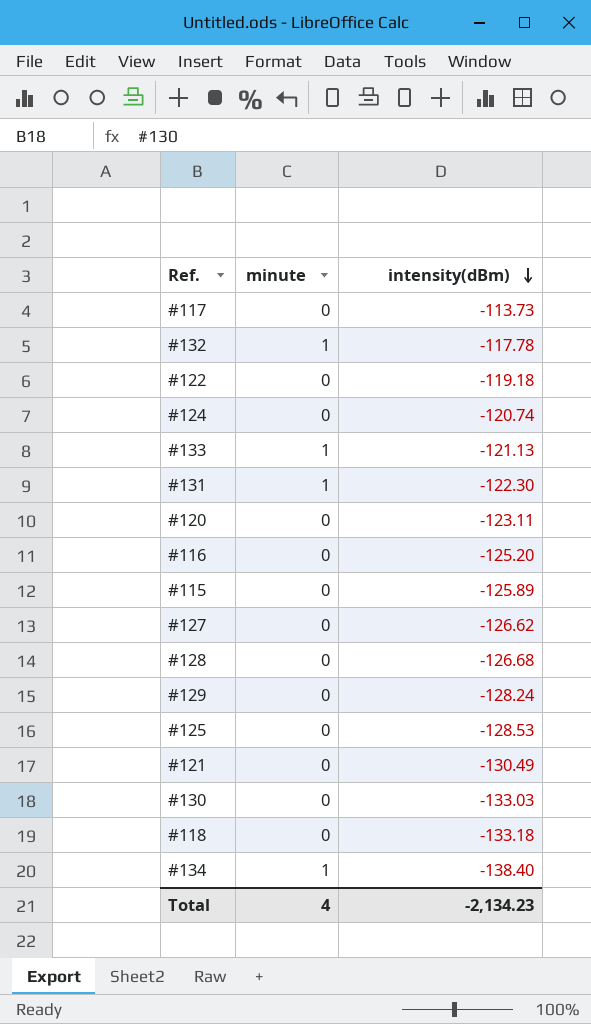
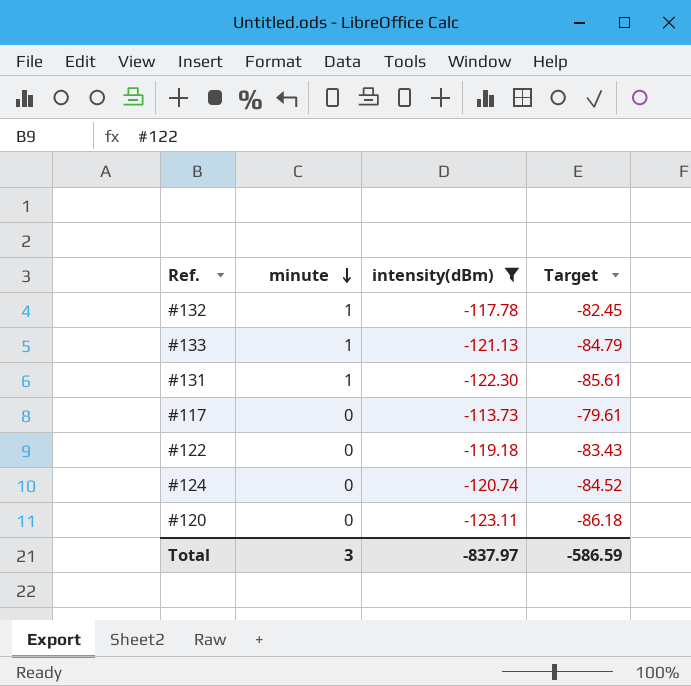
filter: none -> intensity(dBm) >= -123.11
row order: intensity(dBm) descending -> minute descending
column Target | formula: none -> [intensity(dBm)] * 0.7
Total | minute: 4 -> 3
Total | intensity(dBm): -2,134.23 -> -837.97

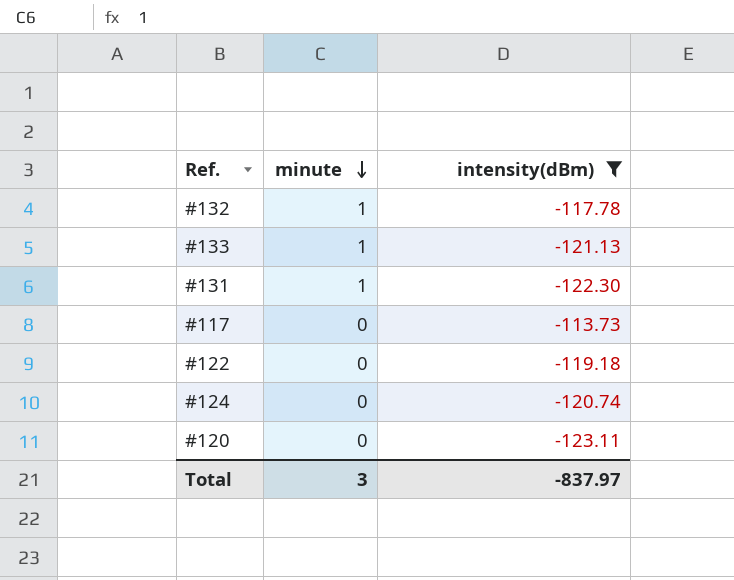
column Target | formula: [intensity(dBm)] * 0.7 -> none

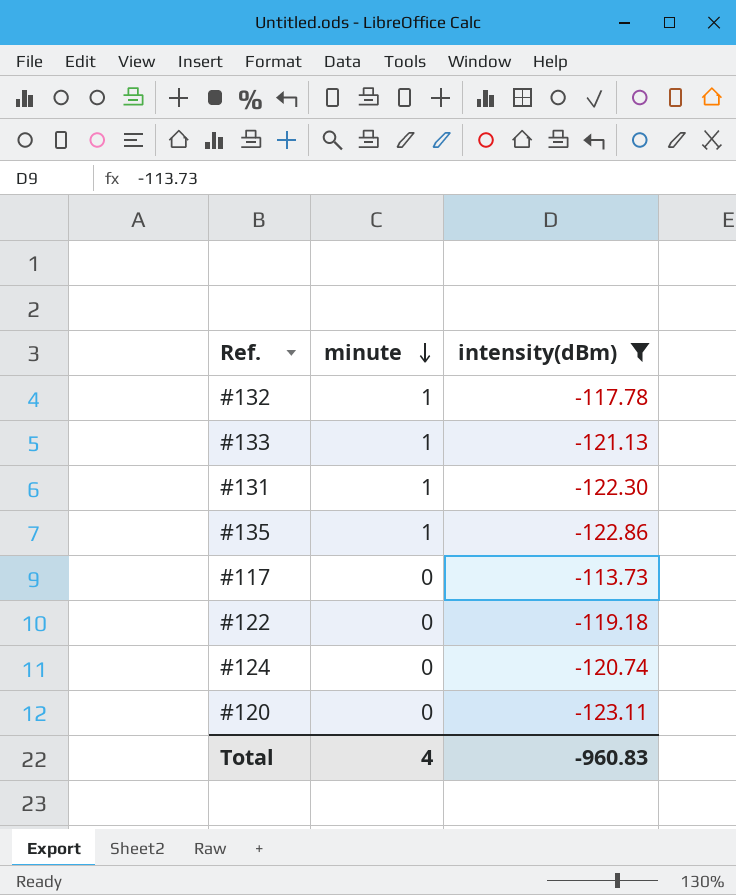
row #135: none -> 1 | -122.86
Total | minute: 3 -> 4
Total | intensity(dBm): -837.97 -> -960.83

